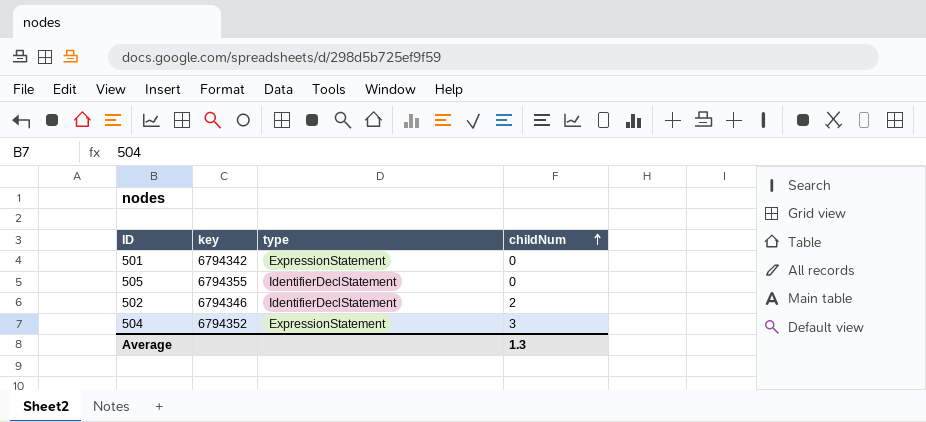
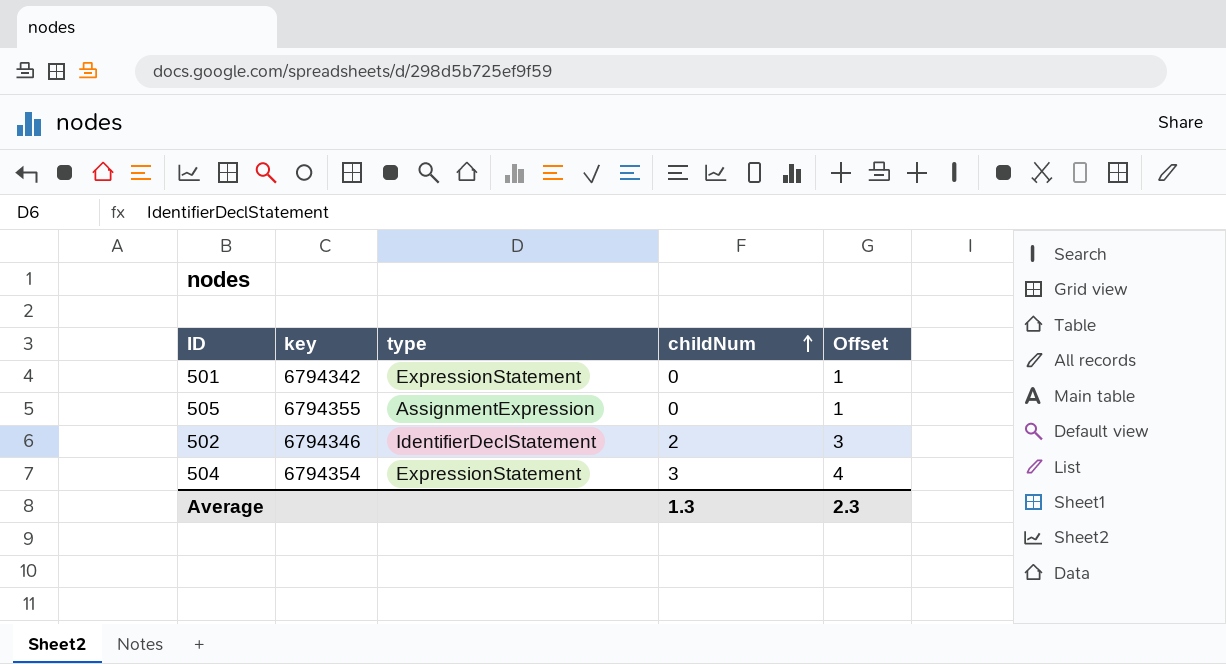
column Offset | formula: none -> [childNum] + 1
505 | type: IdentifierDeclStatement -> AssignmentExpression
504 | key: 6794352 -> 6794354

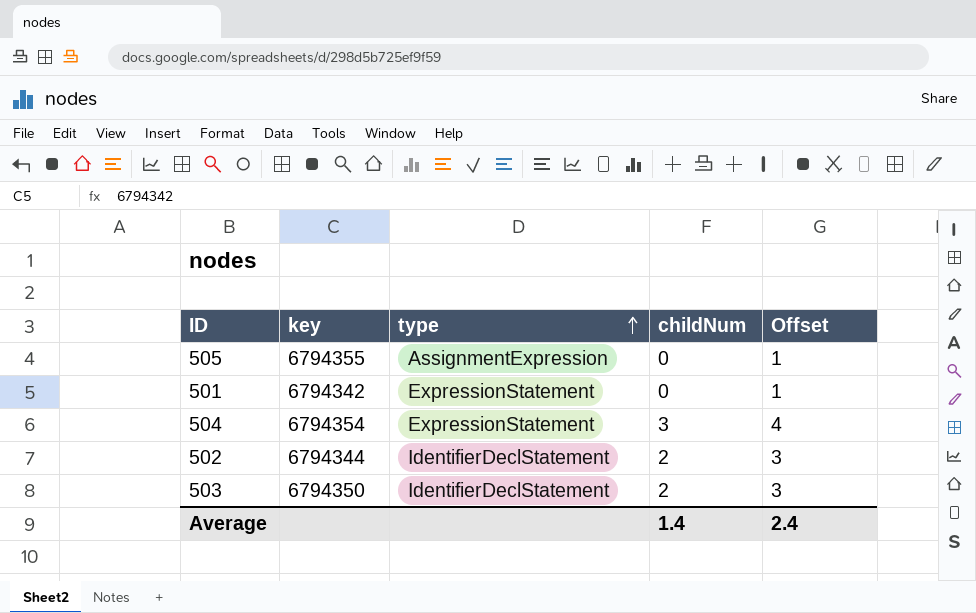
row order: childNum ascending -> type ascending
502 | key: 6794346 -> 6794344
row 503: none -> 6794350 | IdentifierDeclStatement | 2 | 3
Average | childNum: 1.3 -> 1.4
Average | Offset: 2.3 -> 2.4

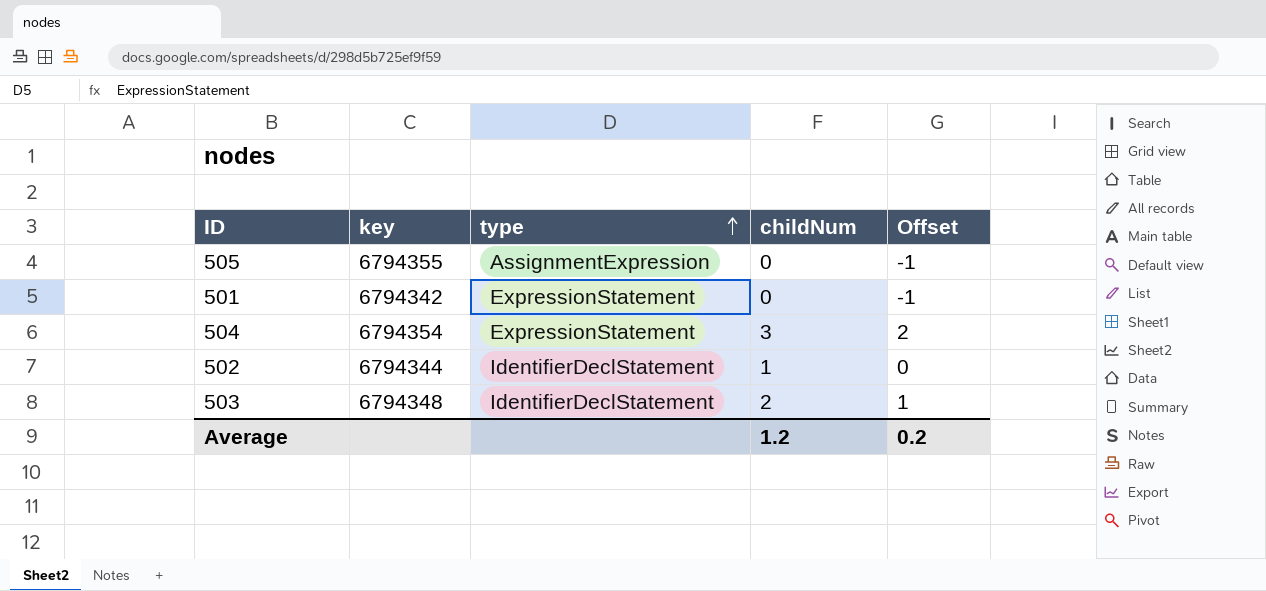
column Offset | formula: [childNum] + 1 -> [childNum] - 1
502 | childNum: 2 -> 1
503 | key: 6794350 -> 6794348
Average | childNum: 1.4 -> 1.2
Average | Offset: 2.4 -> 0.2

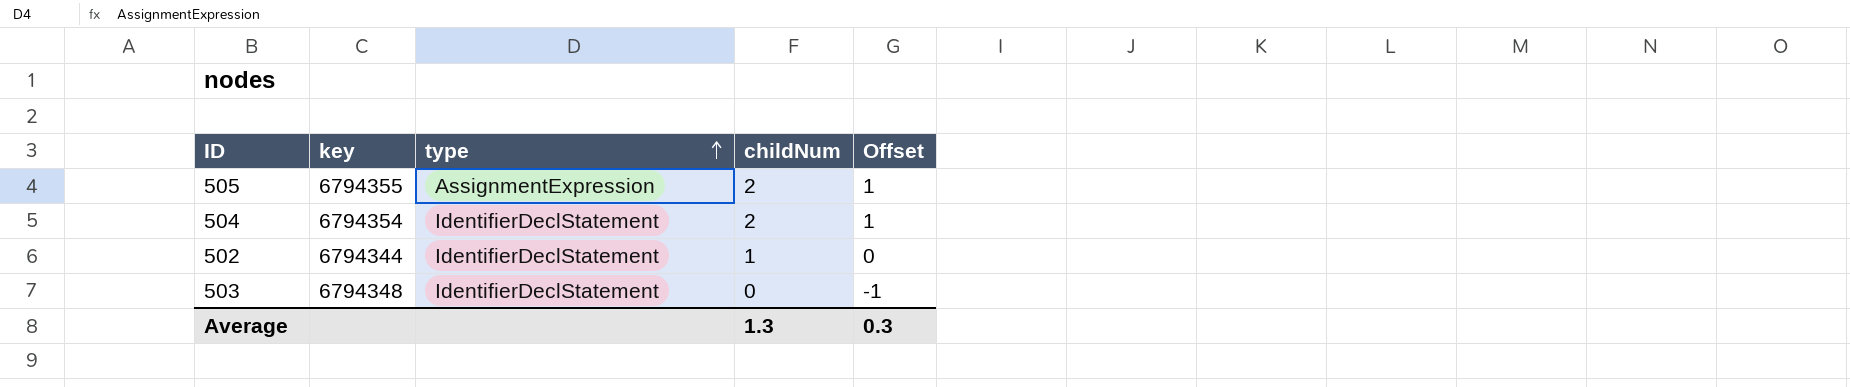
row 501: 6794342 | ExpressionStatement | 0 | -1 -> none
505 | childNum: 0 -> 2
505 | Offset: -1 -> 1
504 | type: ExpressionStatement -> IdentifierDeclStatement
504 | childNum: 3 -> 2
504 | Offset: 2 -> 1
503 | childNum: 2 -> 0
503 | Offset: 1 -> -1
Average | childNum: 1.2 -> 1.3
Average | Offset: 0.2 -> 0.3

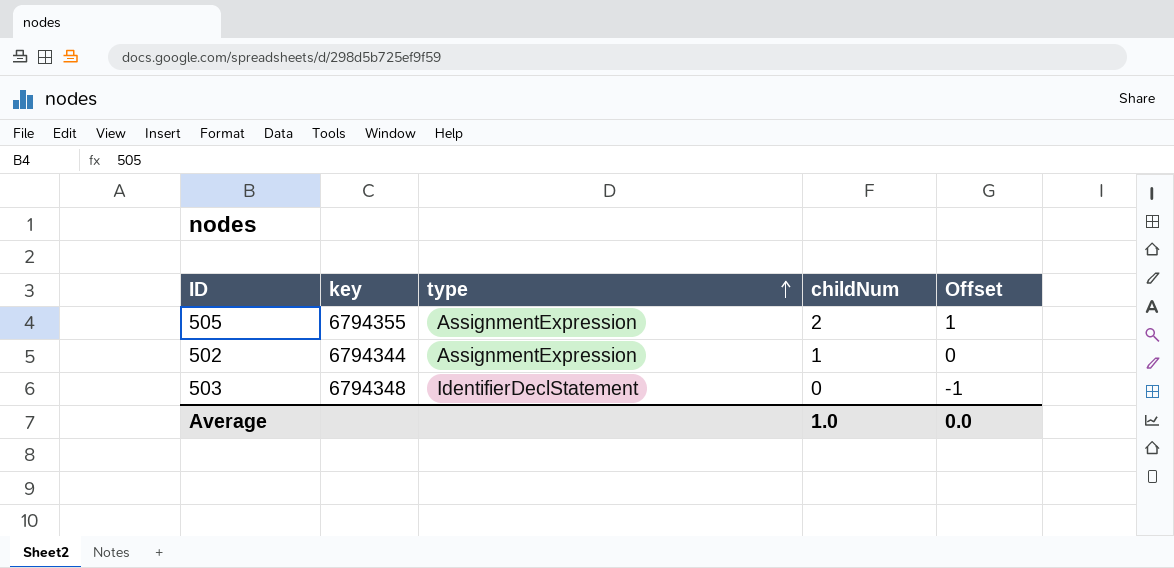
row 504: 6794354 | IdentifierDeclStatement | 2 | 1 -> none
502 | type: IdentifierDeclStatement -> AssignmentExpression
Average | childNum: 1.3 -> 1.0
Average | Offset: 0.3 -> 0.0

